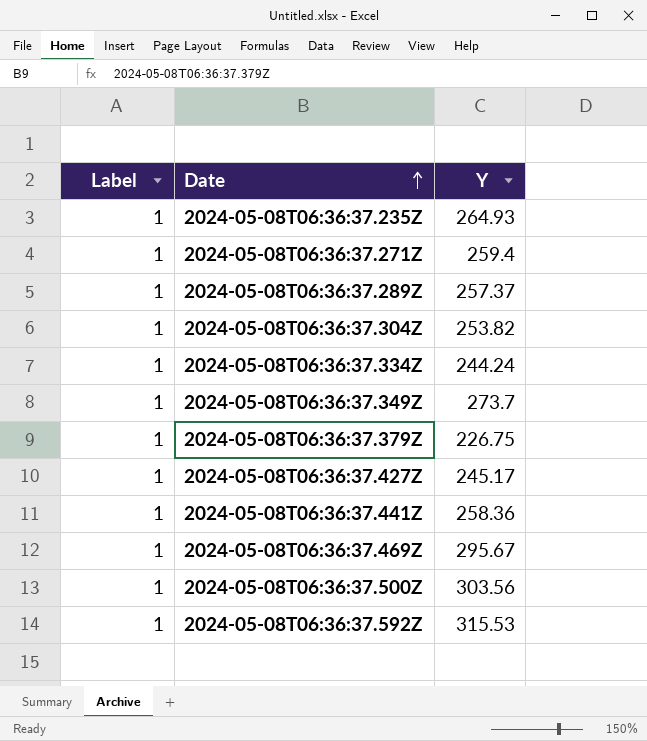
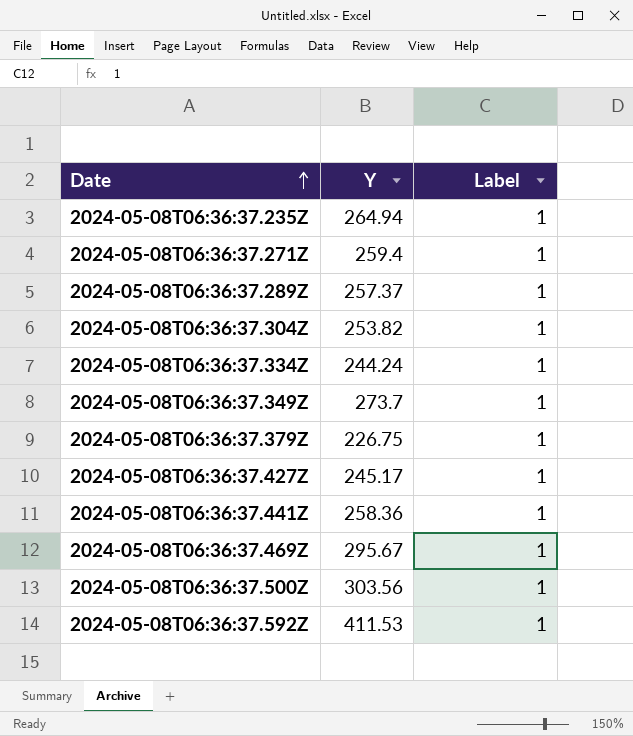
column Label | position: 1 -> 3
2024-05-08T06:36:37.235Z | Y: 264.93 -> 264.94
2024-05-08T06:36:37.592Z | Y: 315.53 -> 411.53

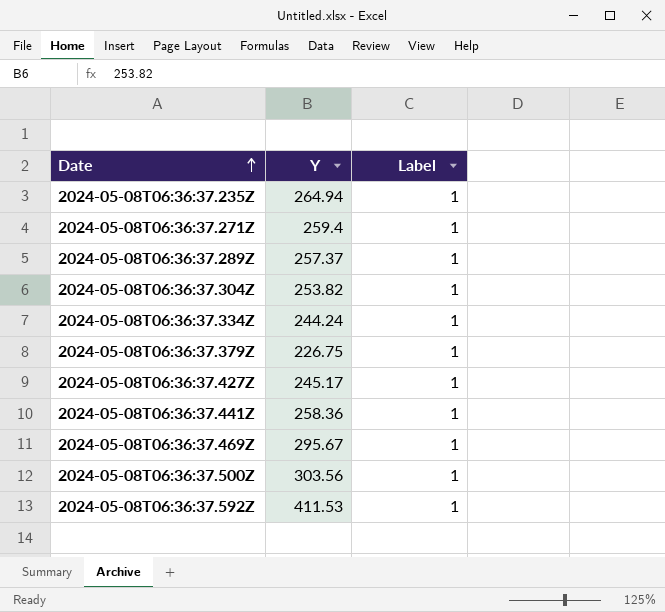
row 2024-05-08T06:36:37.349Z: 273.7 | 1 -> none

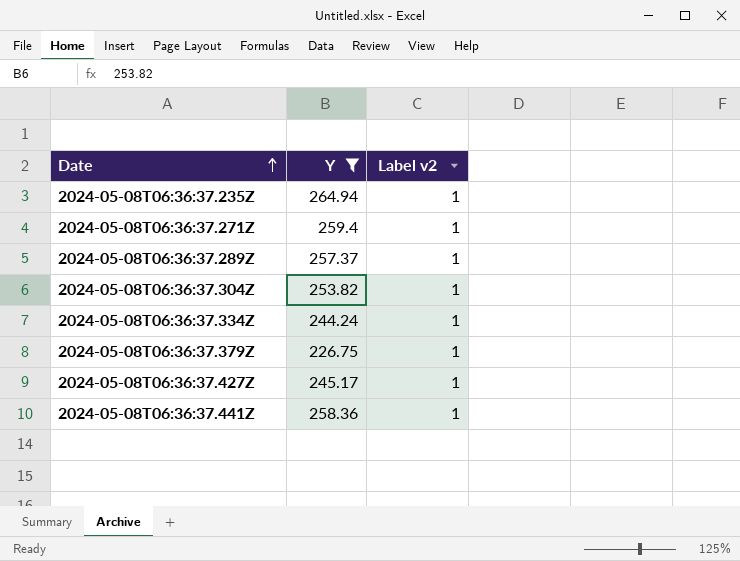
filter: none -> Y <= 264.94
column name: Label -> Label v2

